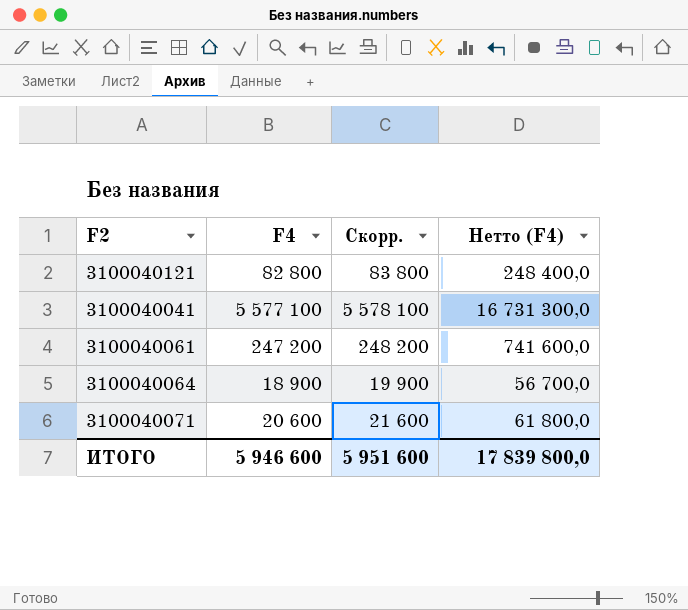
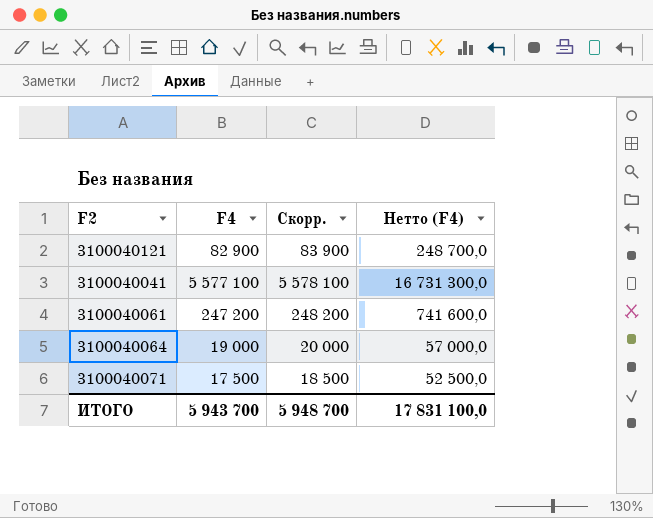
3100040121 | F4: 82 800 -> 82 900
3100040121 | Скорр.: 83 800 -> 83 900
3100040121 | Нетто (F4): 248 400,0 -> 248 700,0
3100040064 | F4: 18 900 -> 19 000
3100040064 | Скорр.: 19 900 -> 20 000
3100040064 | Нетто (F4): 56 700,0 -> 57 000,0
3100040071 | F4: 20 600 -> 17 500
3100040071 | Скорр.: 21 600 -> 18 500
3100040071 | Нетто (F4): 61 800,0 -> 52 500,0
ИТОГО | F4: 5 946 600 -> 5 943 700
ИТОГО | Скорр.: 5 951 600 -> 5 948 700
ИТОГО | Нетто (F4): 17 839 800,0 -> 17 831 100,0

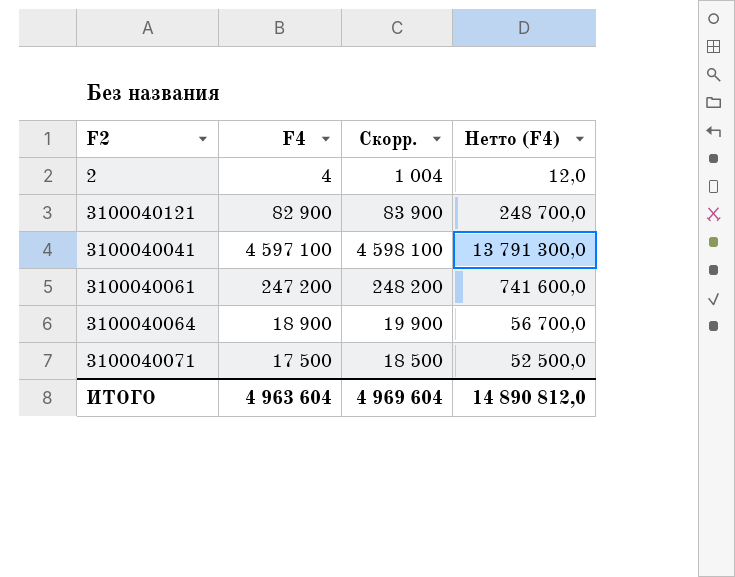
row 2: none -> 4 | 1 004 | 12,0
3100040041 | F4: 5 577 100 -> 4 597 100
3100040041 | Скорр.: 5 578 100 -> 4 598 100
3100040041 | Нетто (F4): 16 731 300,0 -> 13 791 300,0
3100040064 | F4: 19 000 -> 18 900
3100040064 | Скорр.: 20 000 -> 19 900
3100040064 | Нетто (F4): 57 000,0 -> 56 700,0
ИТОГО | F4: 5 943 700 -> 4 963 604
ИТОГО | Скорр.: 5 948 700 -> 4 969 604
ИТОГО | Нетто (F4): 17 831 100,0 -> 14 890 812,0

